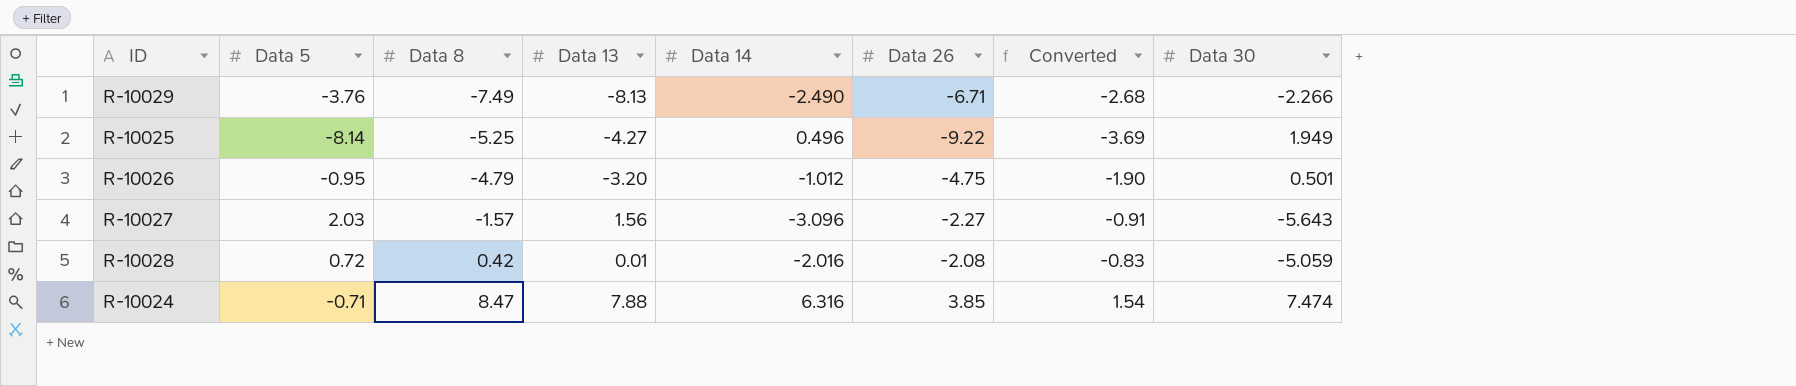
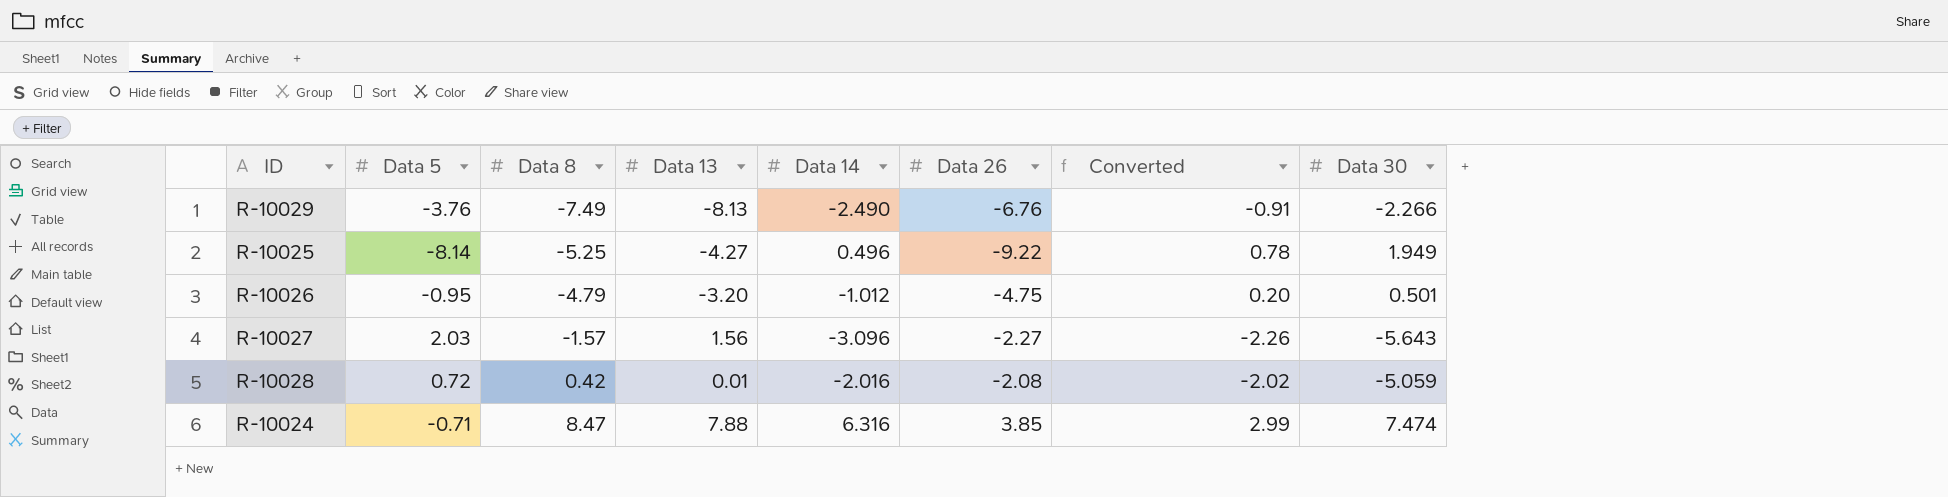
column Converted | formula: [Data 26] * 0.4 -> [Data 30] * 0.4
R-10029 | Data 26: -6.71 -> -6.76

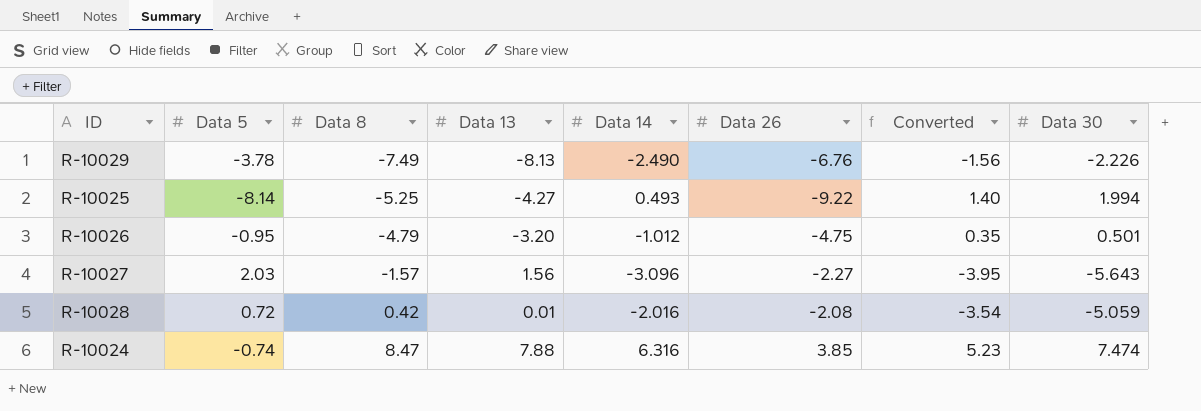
column Converted | formula: [Data 30] * 0.4 -> [Data 30] * 0.7
R-10029 | Data 5: -3.76 -> -3.78
R-10029 | Data 30: -2.266 -> -2.226
R-10025 | Data 14: 0.496 -> 0.493
R-10025 | Data 30: 1.949 -> 1.994
R-10024 | Data 5: -0.71 -> -0.74

